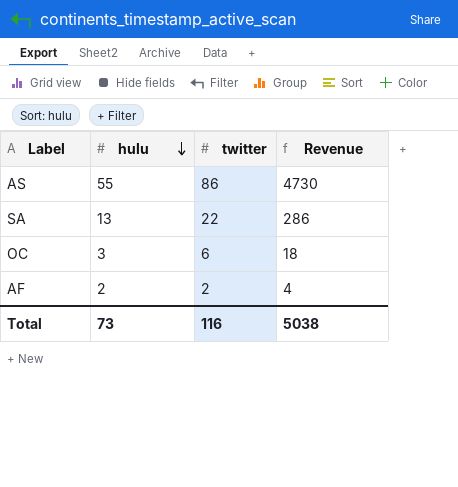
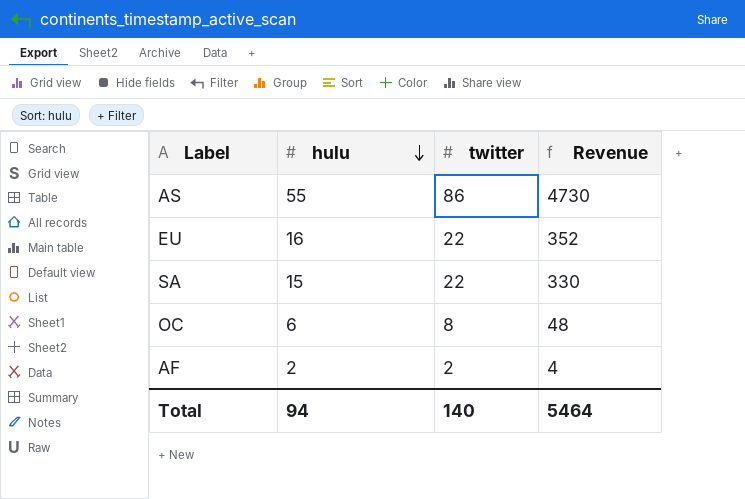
row EU: none -> 16 | 22 | 352
SA | hulu: 13 -> 15
SA | Revenue: 286 -> 330
OC | hulu: 3 -> 6
OC | twitter: 6 -> 8
OC | Revenue: 18 -> 48
Total | hulu: 73 -> 94
Total | twitter: 116 -> 140
Total | Revenue: 5038 -> 5464

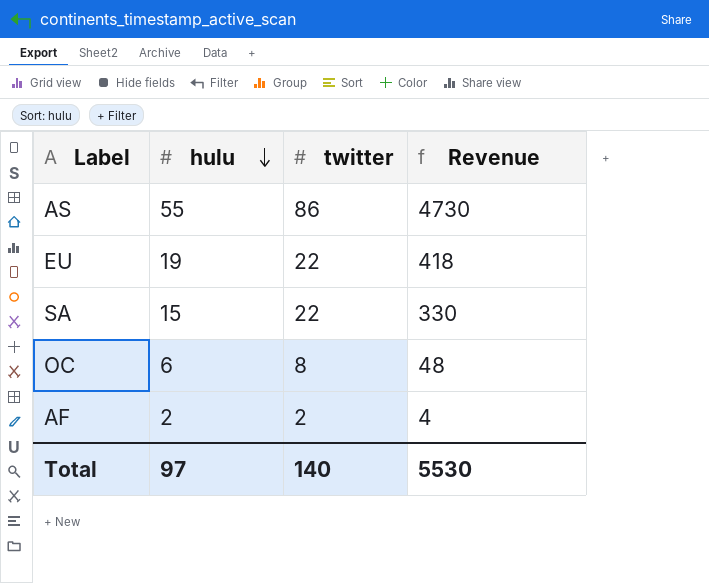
EU | hulu: 16 -> 19
EU | Revenue: 352 -> 418
Total | hulu: 94 -> 97
Total | Revenue: 5464 -> 5530

